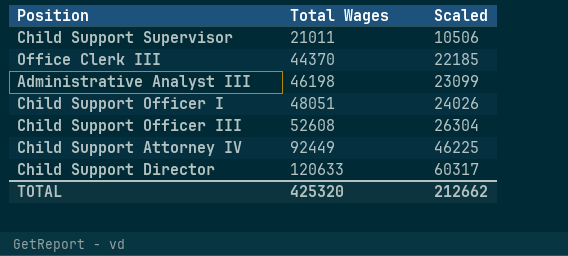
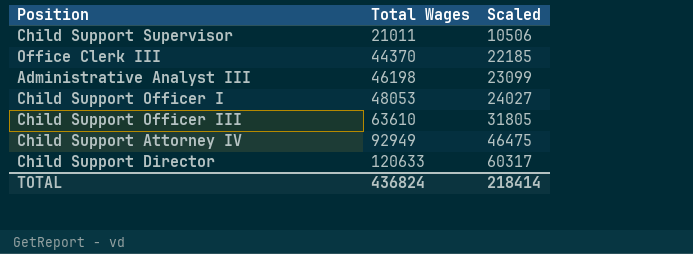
Child Support Officer I | Total Wages: 48051 -> 48053
Child Support Officer I | Scaled: 24026 -> 24027
Child Support Officer III | Total Wages: 52608 -> 63610
Child Support Officer III | Scaled: 26304 -> 31805
Child Support Attorney IV | Total Wages: 92449 -> 92949
Child Support Attorney IV | Scaled: 46225 -> 46475
TOTAL | Total Wages: 425320 -> 436824
TOTAL | Scaled: 212662 -> 218414

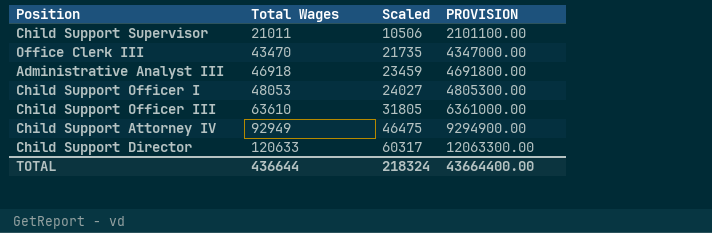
column PROVISION | formula: none -> [Total Wages] * 100
Office Clerk III | Total Wages: 44370 -> 43470
Office Clerk III | Scaled: 22185 -> 21735
Administrative Analyst III | Total Wages: 46198 -> 46918
Administrative Analyst III | Scaled: 23099 -> 23459
TOTAL | Total Wages: 436824 -> 436644
TOTAL | Scaled: 218414 -> 218324

